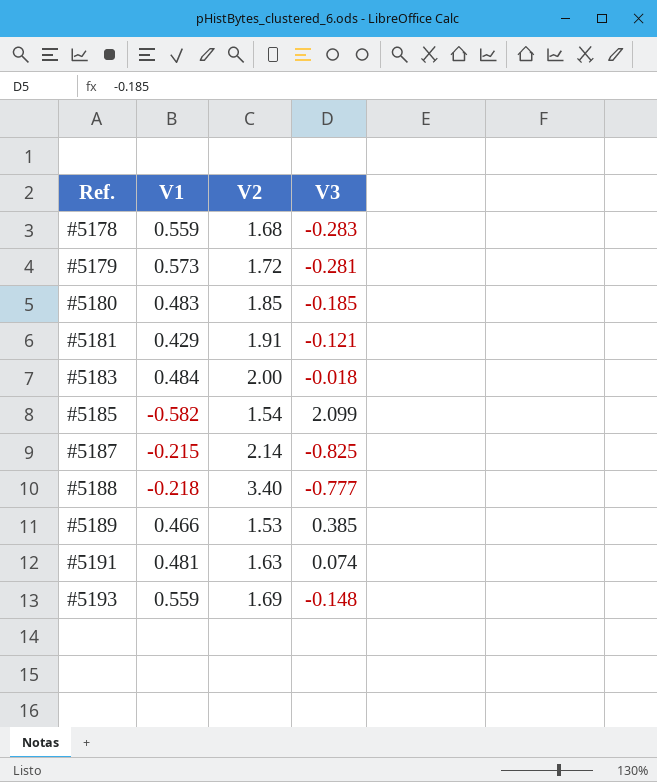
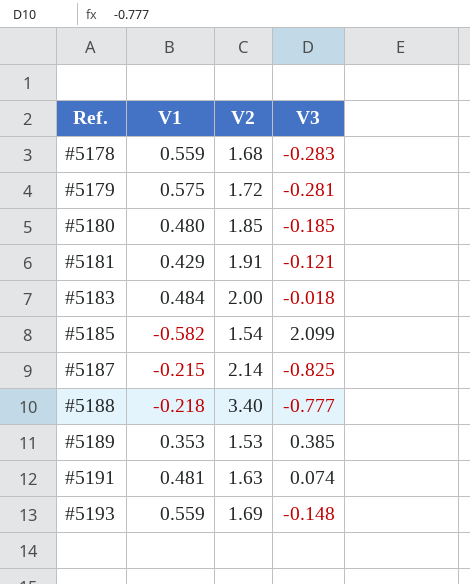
#5179 | V1: 0.573 -> 0.575
#5180 | V1: 0.483 -> 0.480
#5189 | V1: 0.466 -> 0.353

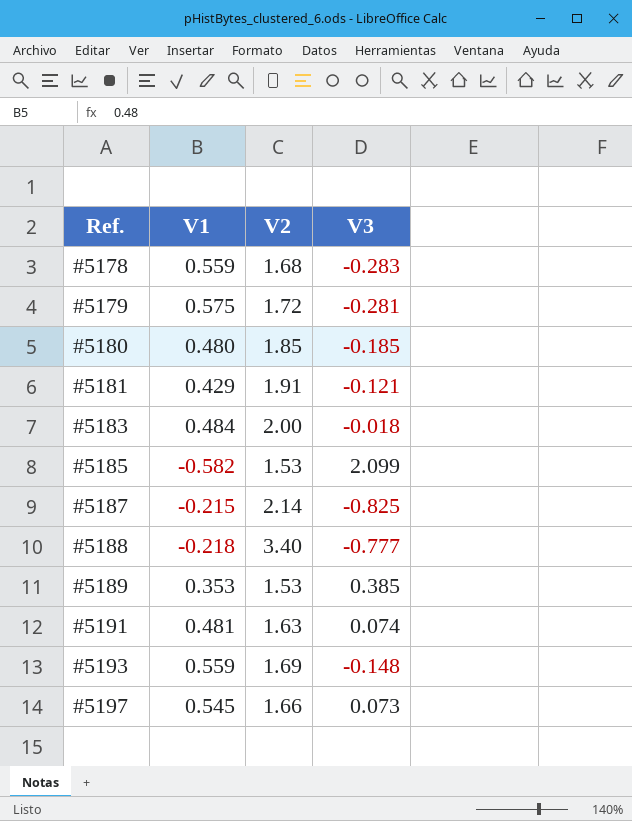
#5185 | V2: 1.54 -> 1.53
row #5197: none -> 0.545 | 1.66 | 0.073

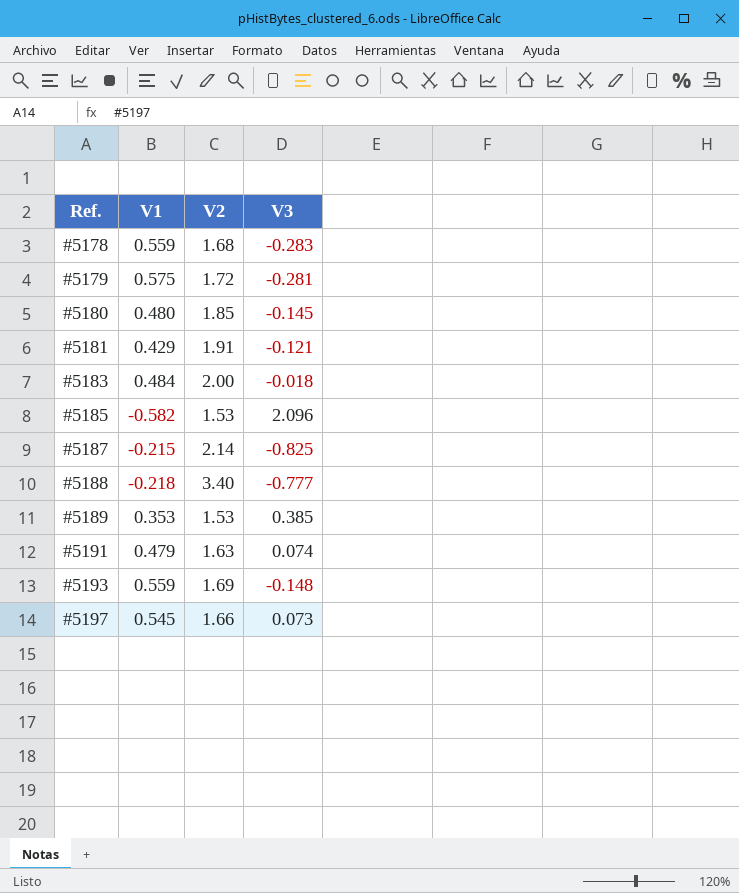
#5180 | V3: -0.185 -> -0.145
#5185 | V3: 2.099 -> 2.096
#5191 | V1: 0.481 -> 0.479

